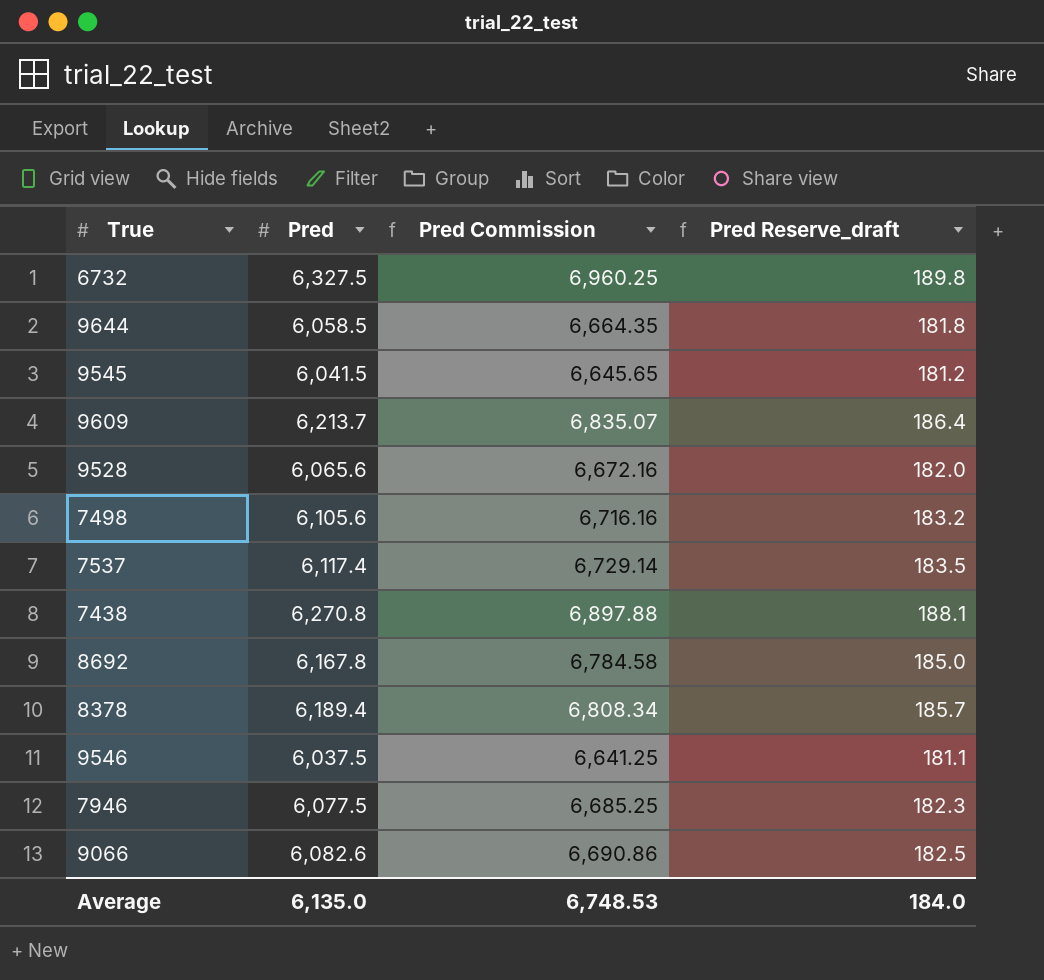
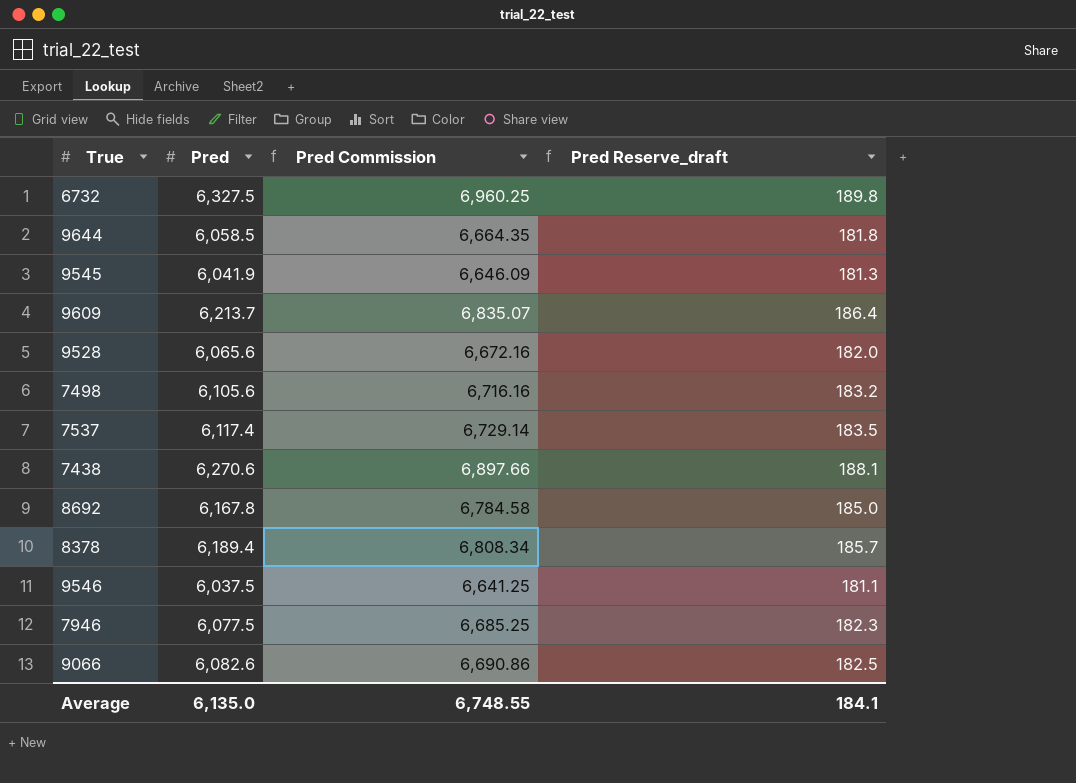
9545 | Pred: 6,041.5 -> 6,041.9
9545 | Pred Commission: 6,645.65 -> 6,646.09
9545 | Pred Reserve_draft: 181.2 -> 181.3
7438 | Pred: 6,270.8 -> 6,270.6
7438 | Pred Commission: 6,897.88 -> 6,897.66
Average | Pred Commission: 6,748.53 -> 6,748.55
Average | Pred Reserve_draft: 184.0 -> 184.1

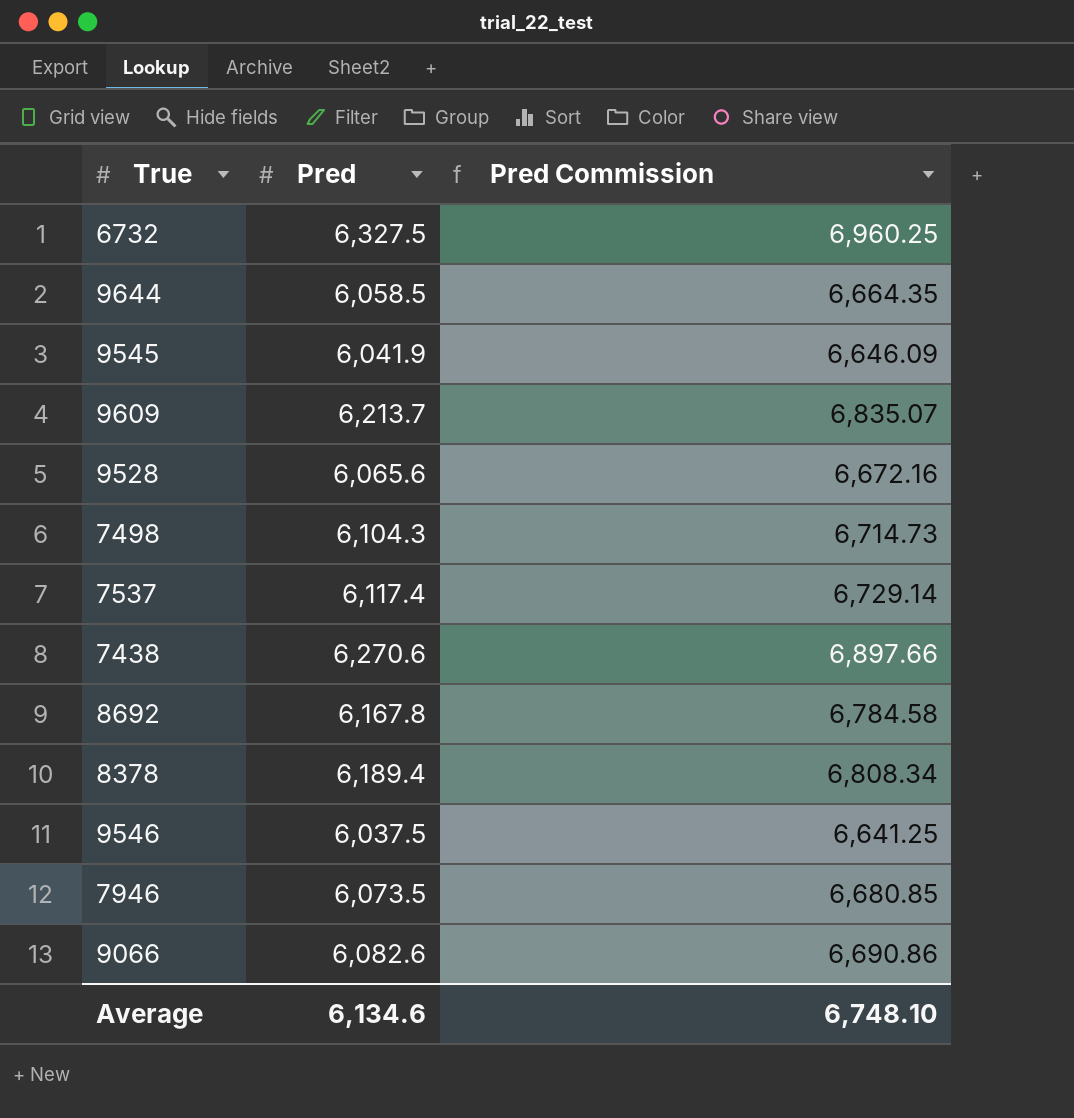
column Pred Reserve_draft | formula: [Pred] * 0.03 -> none
7498 | Pred: 6,105.6 -> 6,104.3
7498 | Pred Commission: 6,716.16 -> 6,714.73
7946 | Pred: 6,077.5 -> 6,073.5
7946 | Pred Commission: 6,685.25 -> 6,680.85
Average | Pred: 6,135.0 -> 6,134.6
Average | Pred Commission: 6,748.55 -> 6,748.10

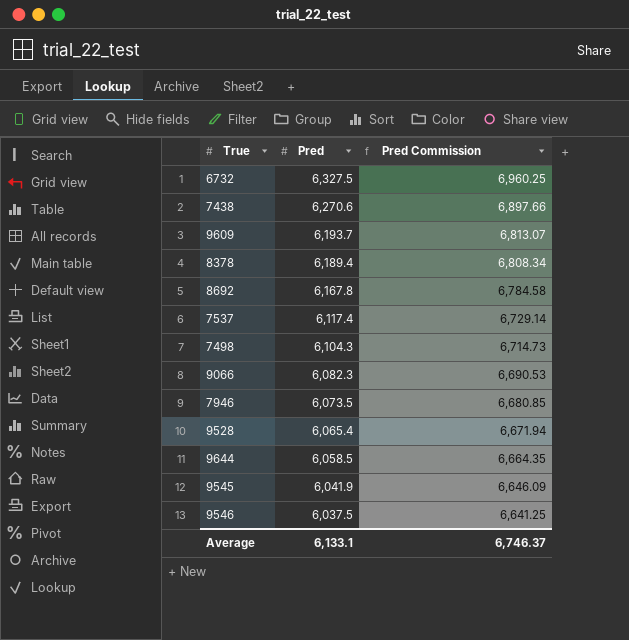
row order: none -> Pred descending
9609 | Pred: 6,213.7 -> 6,193.7
9609 | Pred Commission: 6,835.07 -> 6,813.07
9066 | Pred: 6,082.6 -> 6,082.3
9066 | Pred Commission: 6,690.86 -> 6,690.53
9528 | Pred: 6,065.6 -> 6,065.4
9528 | Pred Commission: 6,672.16 -> 6,671.94
Average | Pred: 6,134.6 -> 6,133.1
Average | Pred Commission: 6,748.10 -> 6,746.37

